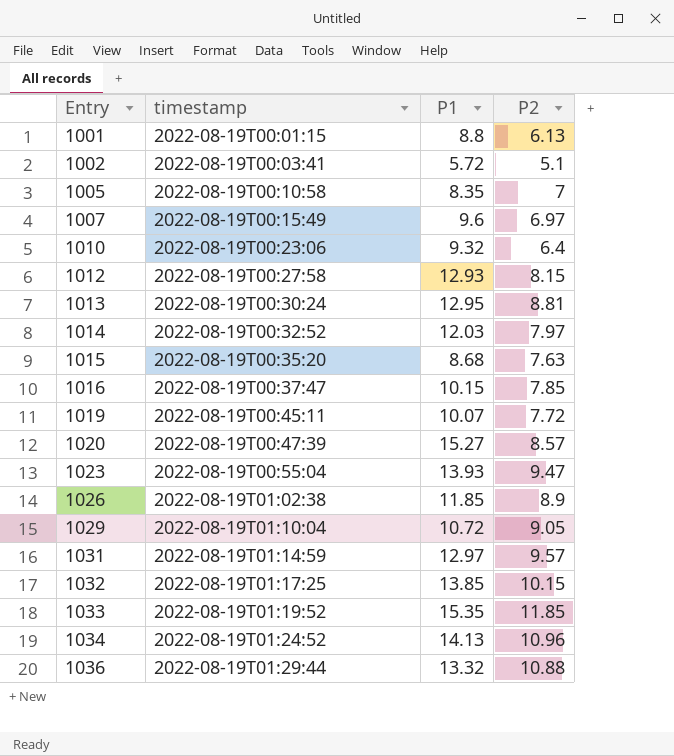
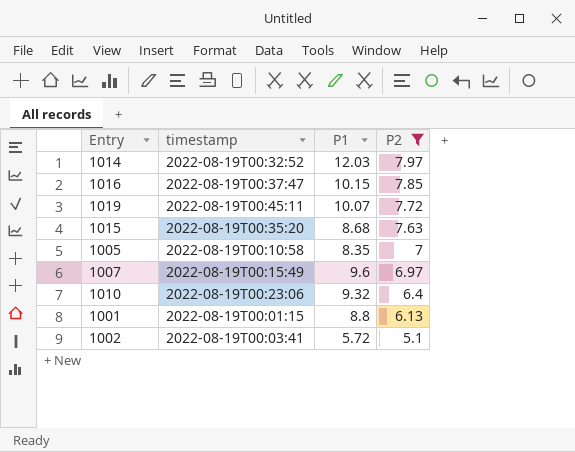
filter: none -> P2 <= 7.97
row order: Entry ascending -> P2 descending

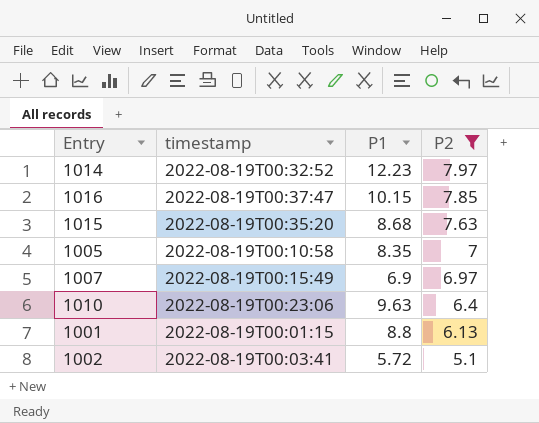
row 1019: 2022-08-19T00:45:11 | 10.07 | 7.72 -> none
1014 | P1: 12.03 -> 12.23
1007 | P1: 9.6 -> 6.9
1010 | P1: 9.32 -> 9.63

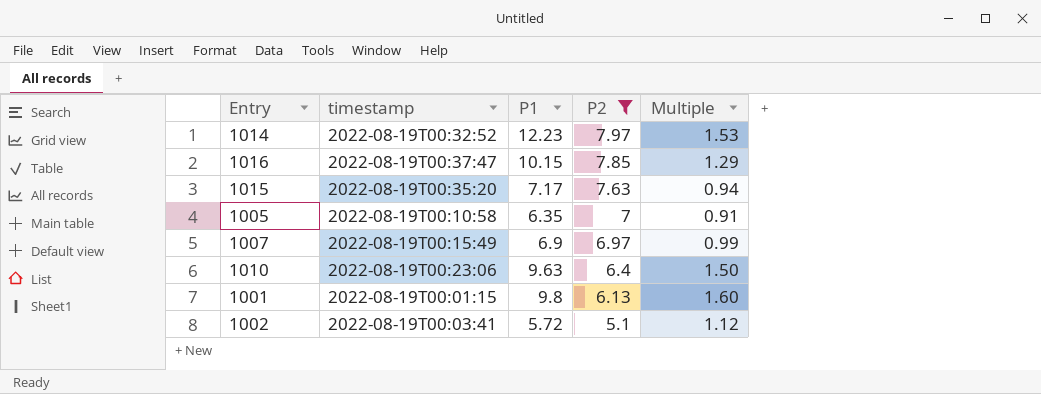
column Multiple | formula: none -> [P1] / [P2]
1015 | P1: 8.68 -> 7.17
1005 | P1: 8.35 -> 6.35
1001 | P1: 8.8 -> 9.8

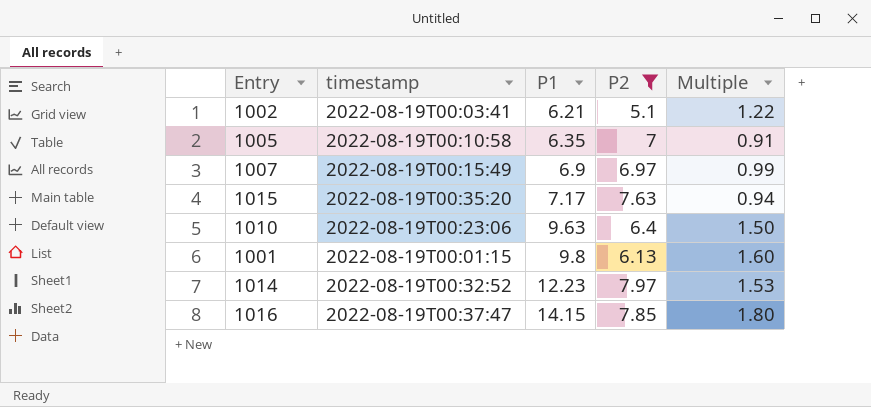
row order: P2 descending -> P1 ascending
1002 | P1: 5.72 -> 6.21
1002 | Multiple: 1.12 -> 1.22
1016 | P1: 10.15 -> 14.15
1016 | Multiple: 1.29 -> 1.80

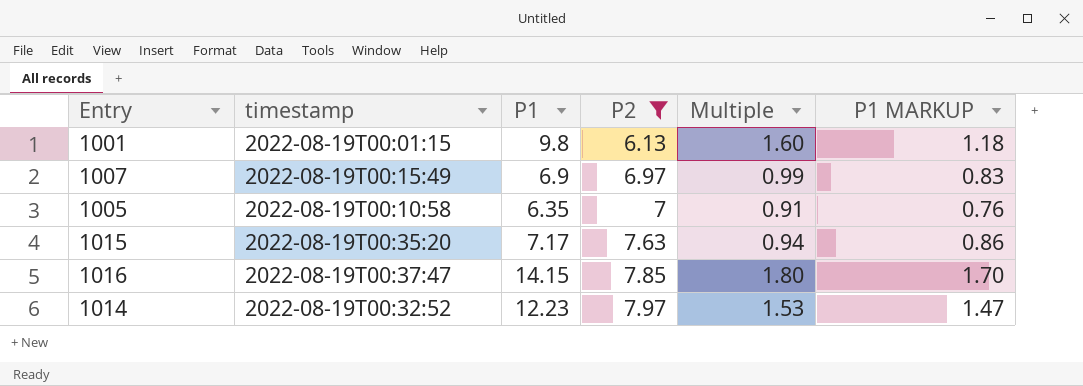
row order: P1 ascending -> P2 ascending
column P1 MARKUP | formula: none -> [P1] * 0.12
row 1002: 2022-08-19T00:03:41 | 6.21 | 5.1 | 1.22 -> none
row 1010: 2022-08-19T00:23:06 | 9.63 | 6.4 | 1.50 -> none

